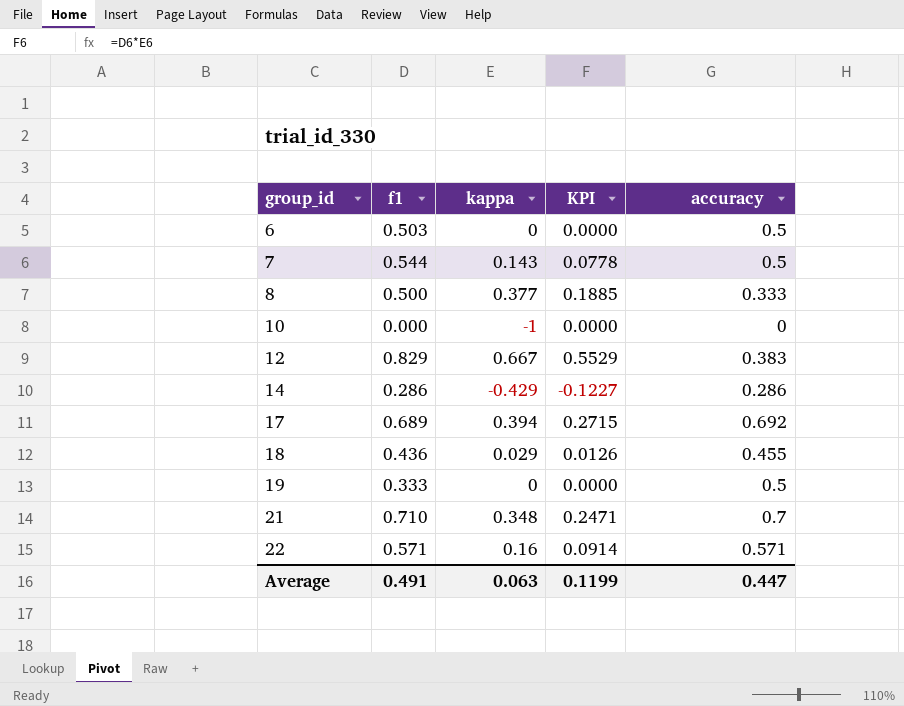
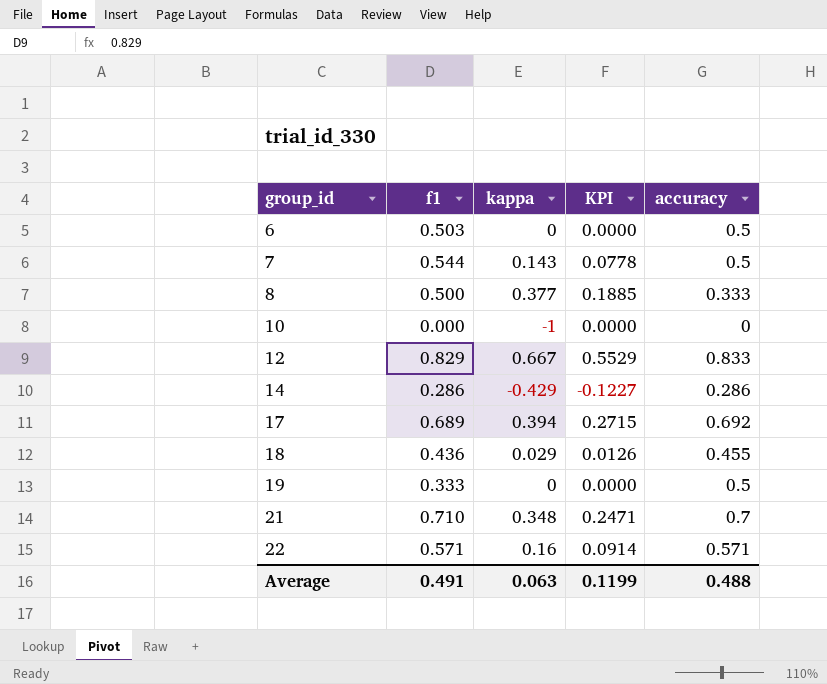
12 | accuracy: 0.383 -> 0.833
Average | accuracy: 0.447 -> 0.488

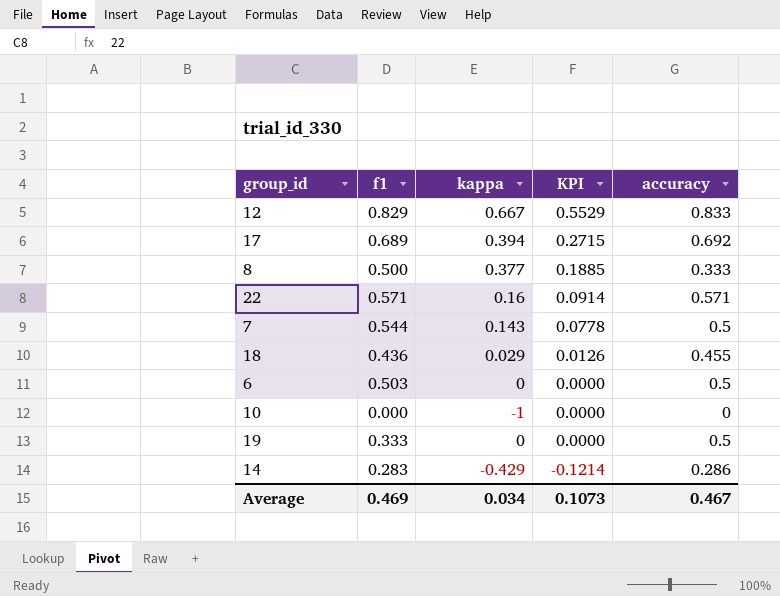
row order: group_id ascending -> KPI descending
row 21: 0.710 | 0.348 | 0.2471 | 0.7 -> none
14 | f1: 0.286 -> 0.283
14 | KPI: -0.1227 -> -0.1214
Average | f1: 0.491 -> 0.469
Average | kappa: 0.063 -> 0.034
Average | KPI: 0.1199 -> 0.1073
Average | accuracy: 0.488 -> 0.467

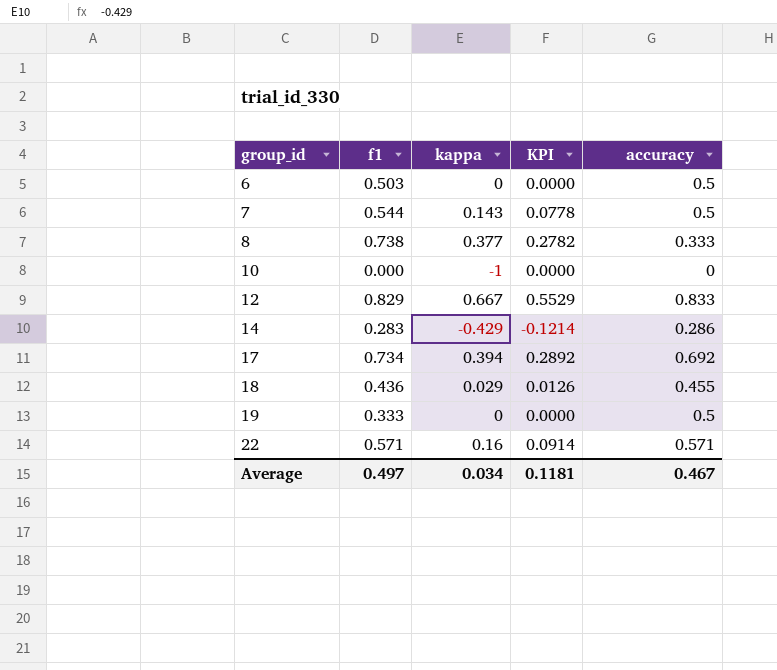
row order: KPI descending -> group_id ascending
8 | f1: 0.500 -> 0.738
8 | KPI: 0.1885 -> 0.2782
17 | f1: 0.689 -> 0.734
17 | KPI: 0.2715 -> 0.2892
Average | f1: 0.469 -> 0.497
Average | KPI: 0.1073 -> 0.1181

